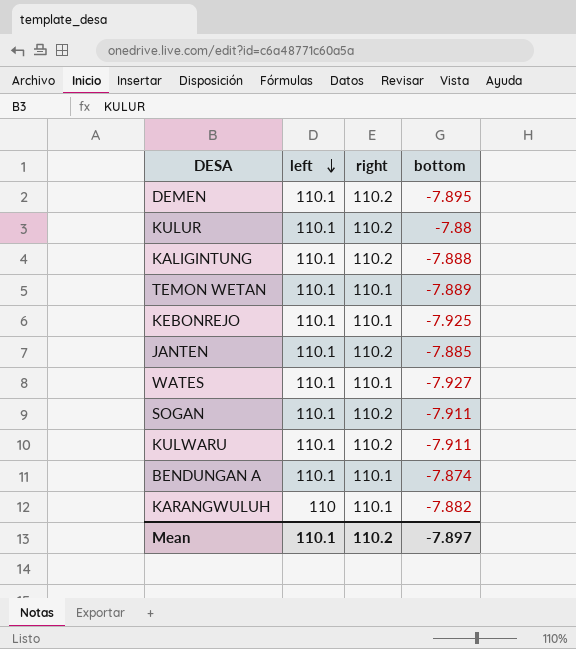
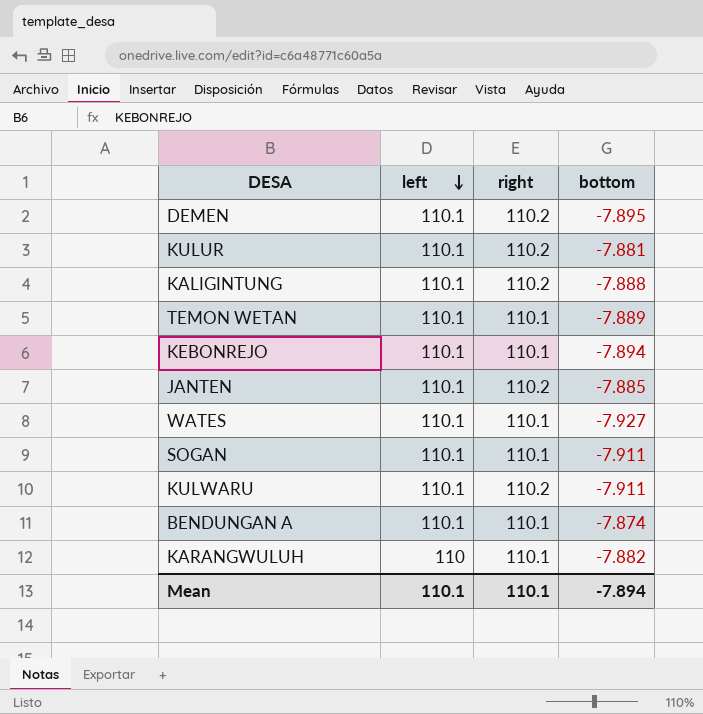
KULUR | bottom: -7.88 -> -7.881
KEBONREJO | bottom: -7.925 -> -7.894
SOGAN | right: 110.2 -> 110.1
Mean | right: 110.2 -> 110.1
Mean | bottom: -7.897 -> -7.894

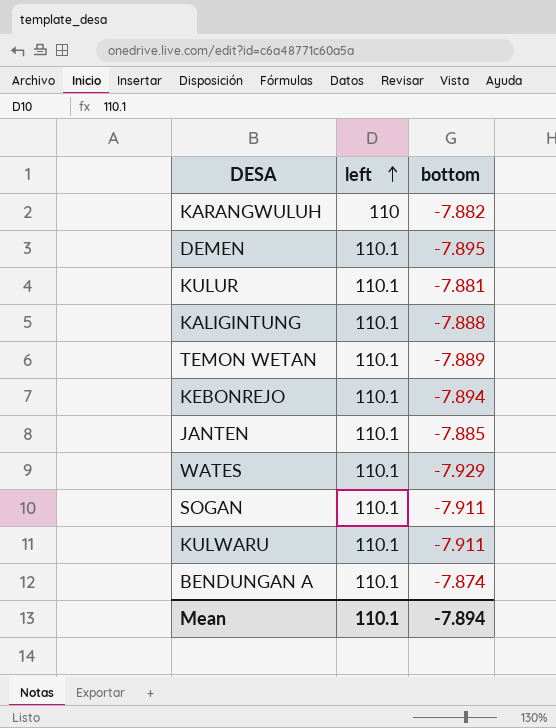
row order: left descending -> left ascending
column right | position: 3 -> none
WATES | bottom: -7.927 -> -7.929

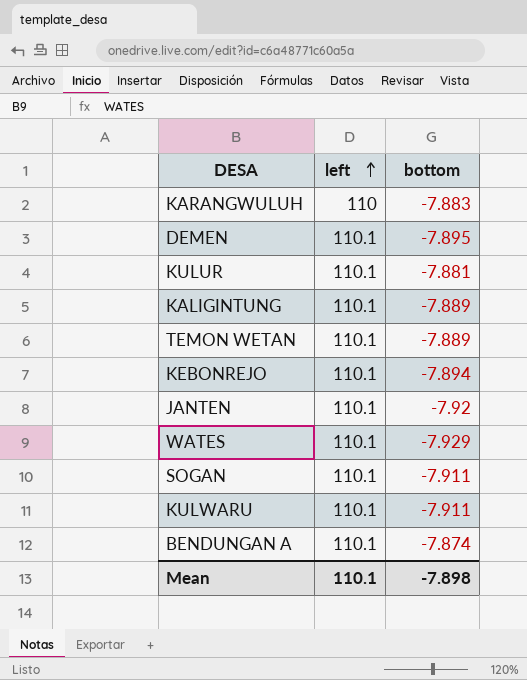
KARANGWULUH | bottom: -7.882 -> -7.883
KALIGINTUNG | bottom: -7.888 -> -7.889
JANTEN | bottom: -7.885 -> -7.92
Mean | bottom: -7.894 -> -7.898

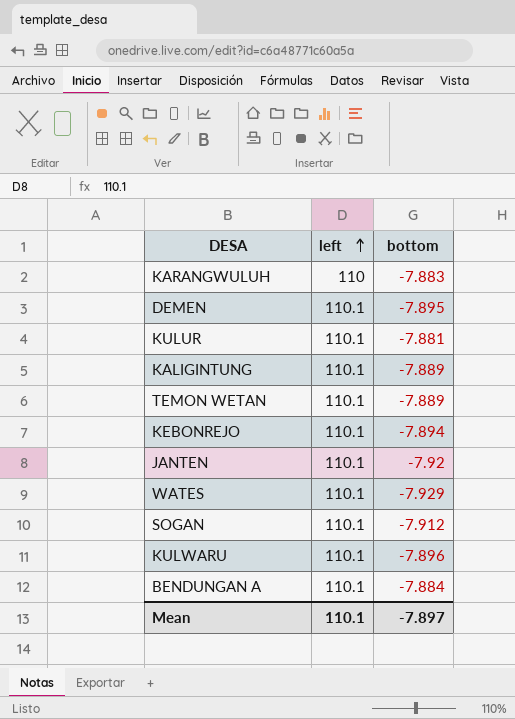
SOGAN | bottom: -7.911 -> -7.912
KULWARU | bottom: -7.911 -> -7.896
BENDUNGAN A | bottom: -7.874 -> -7.884
Mean | bottom: -7.898 -> -7.897

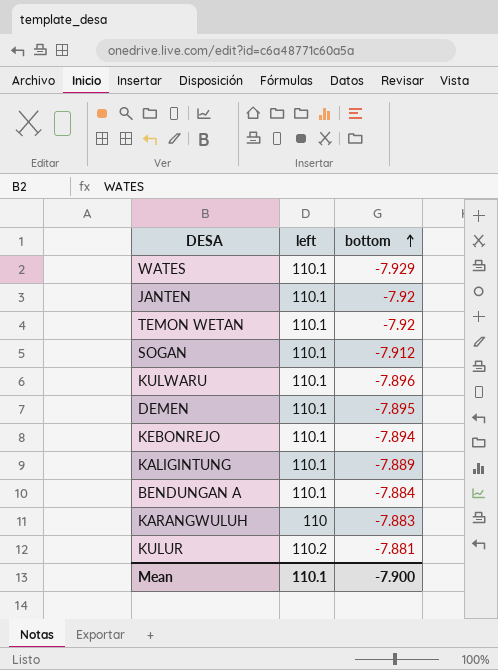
row order: left ascending -> bottom ascending
TEMON WETAN | bottom: -7.889 -> -7.92
KULUR | left: 110.1 -> 110.2
Mean | bottom: -7.897 -> -7.900

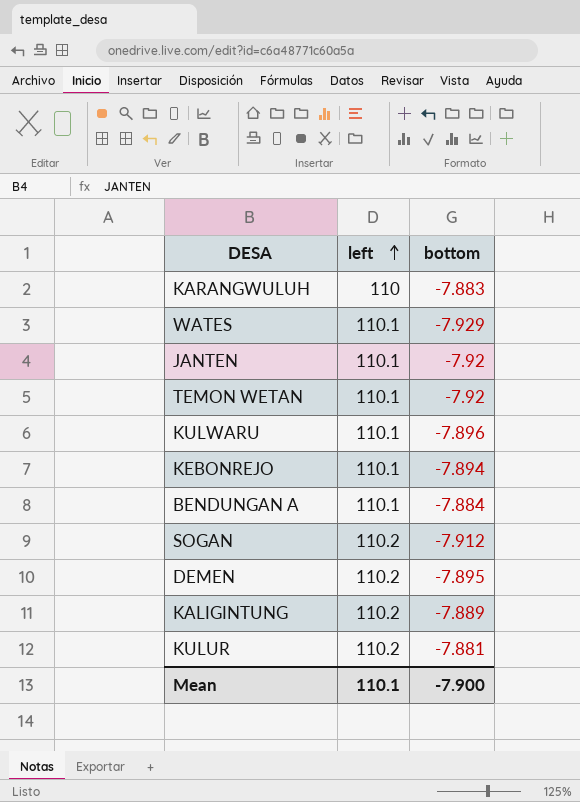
row order: bottom ascending -> left ascending
SOGAN | left: 110.1 -> 110.2
DEMEN | left: 110.1 -> 110.2
KALIGINTUNG | left: 110.1 -> 110.2

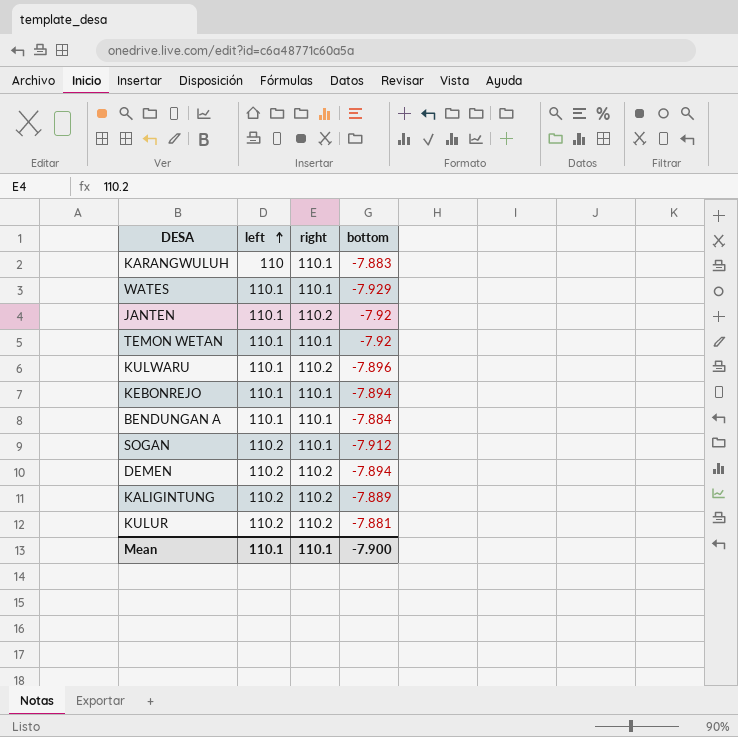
column right | position: none -> 3
DEMEN | bottom: -7.895 -> -7.894

